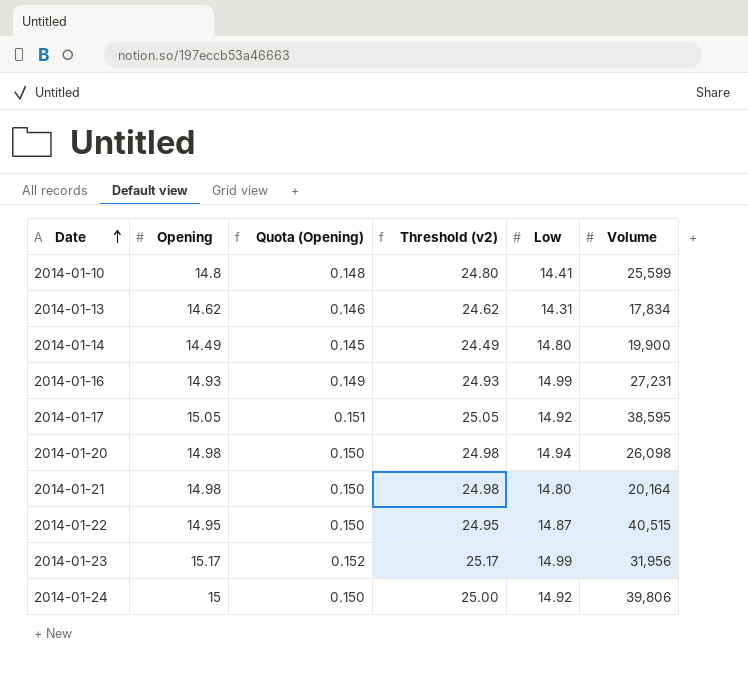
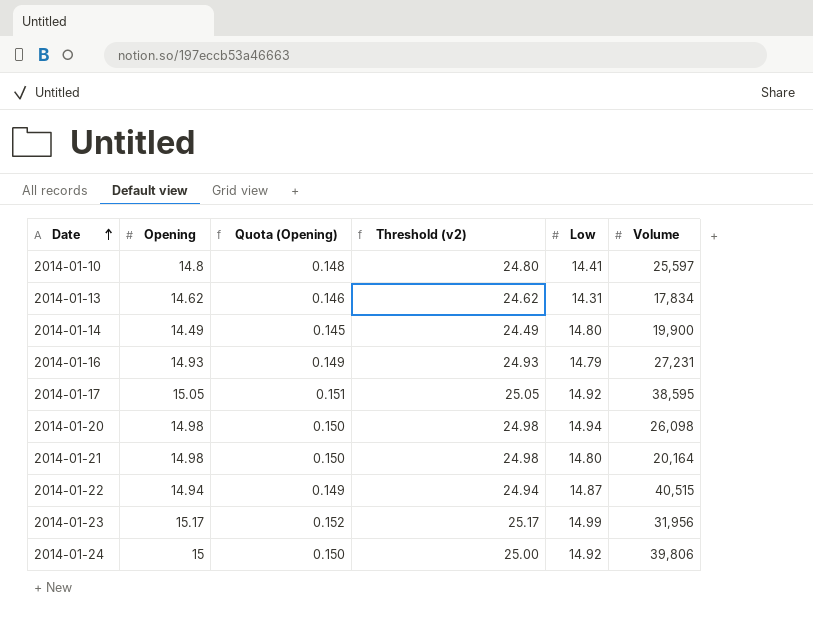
2014-01-10 | Volume: 25,599 -> 25,597
2014-01-16 | Low: 14.99 -> 14.79
2014-01-22 | Opening: 14.95 -> 14.94
2014-01-22 | Quota (Opening): 0.150 -> 0.149
2014-01-22 | Threshold (v2): 24.95 -> 24.94

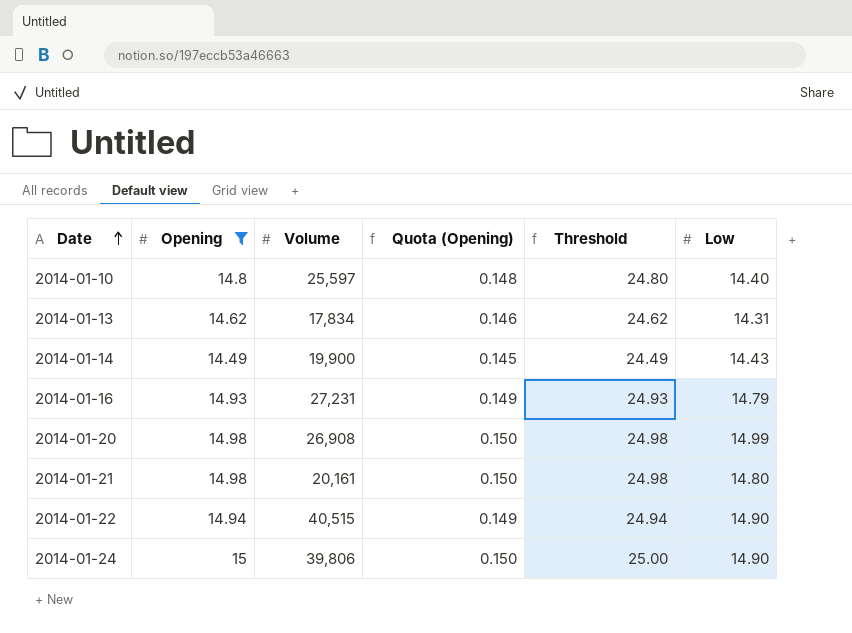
filter: none -> Opening <= 15
column Volume | position: 6 -> 3
column name: Threshold (v2) -> Threshold
2014-01-10 | Low: 14.41 -> 14.40
2014-01-14 | Low: 14.80 -> 14.43
2014-01-20 | Volume: 26,098 -> 26,908
2014-01-20 | Low: 14.94 -> 14.99
2014-01-21 | Volume: 20,164 -> 20,161
2014-01-22 | Low: 14.87 -> 14.90
2014-01-24 | Low: 14.92 -> 14.90

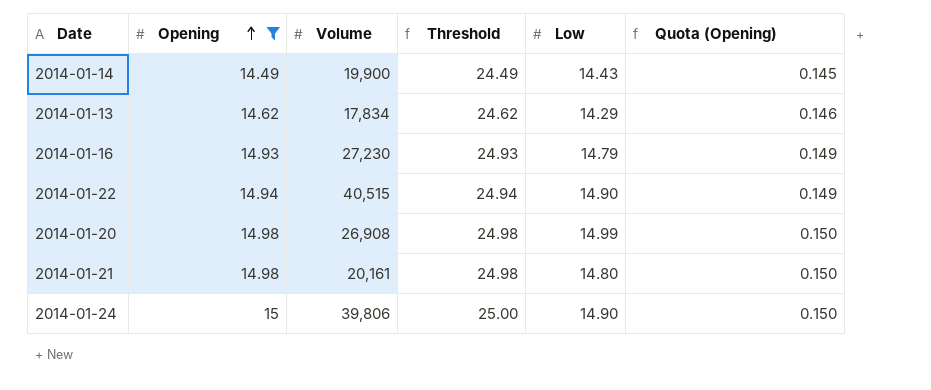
row order: Date ascending -> Opening ascending
column Quota (Opening) | position: 4 -> 6
row 2014-01-10: 14.8 | 25,597 | 0.148 | 24.80 | 14.40 -> none
2014-01-13 | Low: 14.31 -> 14.29
2014-01-16 | Volume: 27,231 -> 27,230

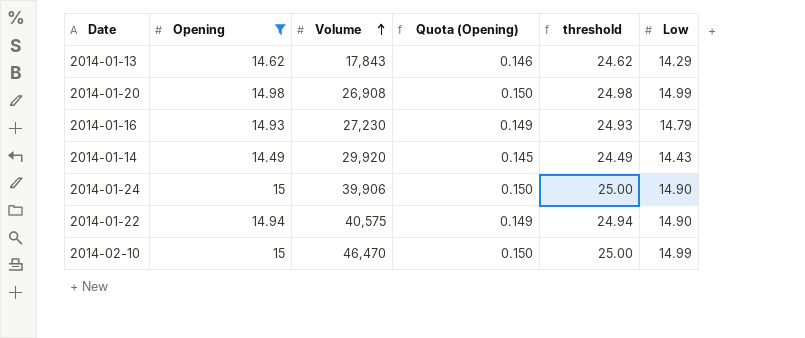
row order: Opening ascending -> Volume ascending
column Quota (Opening) | position: 6 -> 4
column name: Threshold -> threshold
row 2014-01-21: 14.98 | 20,161 | 24.98 | 14.80 | 0.150 -> none
2014-01-13 | Volume: 17,834 -> 17,843
2014-01-14 | Volume: 19,900 -> 29,920
2014-01-24 | Volume: 39,806 -> 39,906
2014-01-22 | Volume: 40,515 -> 40,575
row 2014-02-10: none -> 15 | 46,470 | 0.150 | 25.00 | 14.99

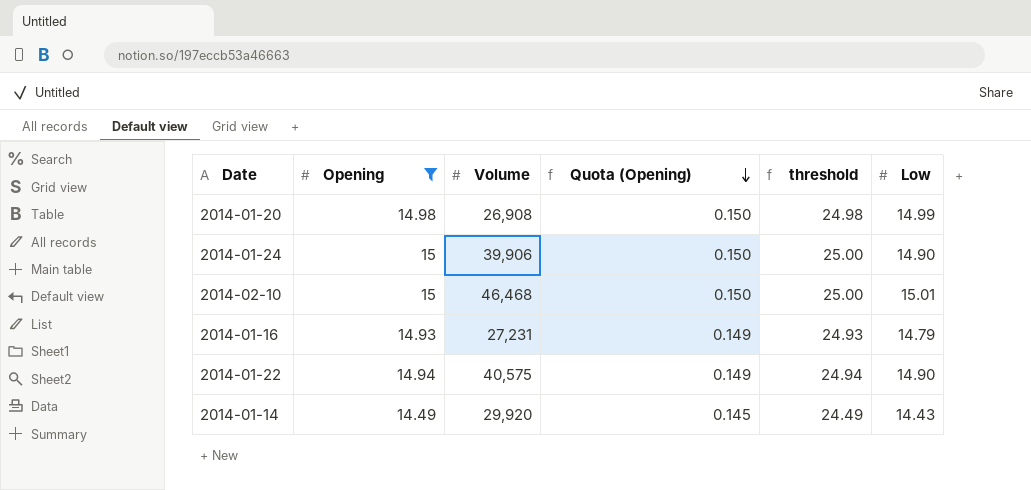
row order: Volume ascending -> Quota (Opening) descending
row 2014-01-13: 14.62 | 17,843 | 0.146 | 24.62 | 14.29 -> none
2014-02-10 | Volume: 46,470 -> 46,468
2014-02-10 | Low: 14.99 -> 15.01
2014-01-16 | Volume: 27,230 -> 27,231

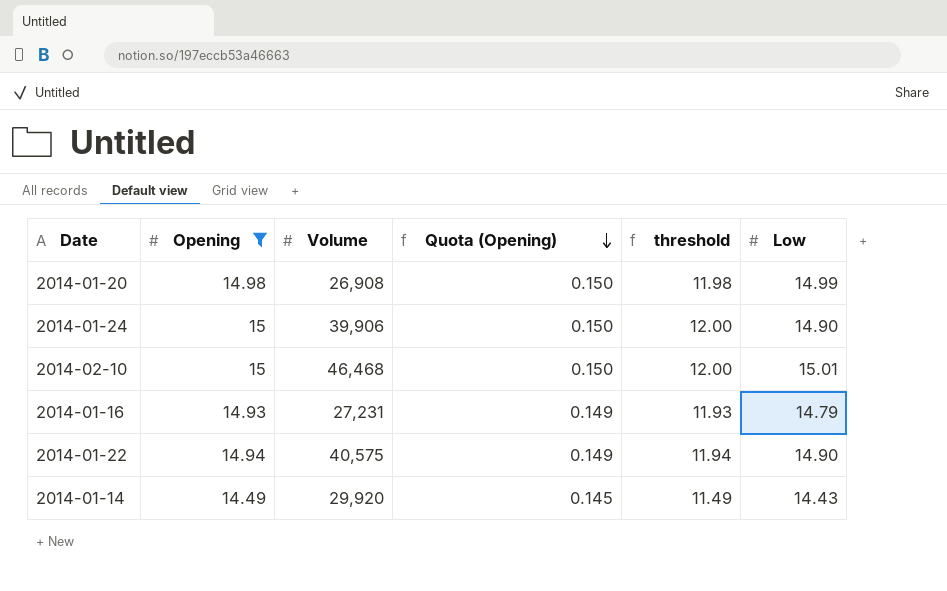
column threshold | formula: [Opening] + 10 -> [Opening] - 3

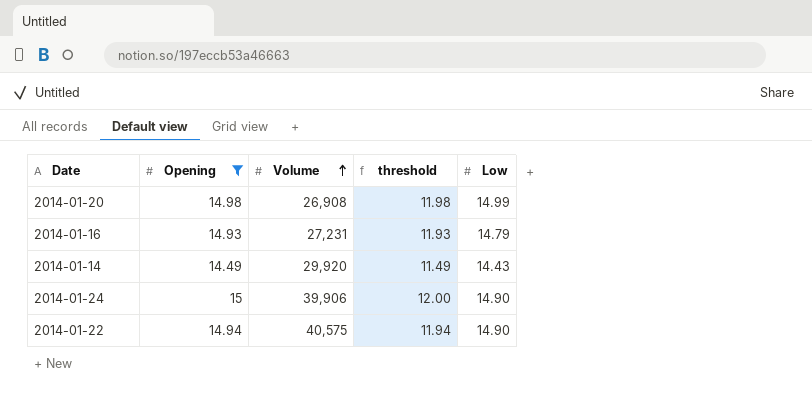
row order: Quota (Opening) descending -> Volume ascending
column Quota (Opening) | formula: [Opening] * 0.01 -> none
row 2014-02-10: 15 | 46,468 | 0.150 | 12.00 | 15.01 -> none

